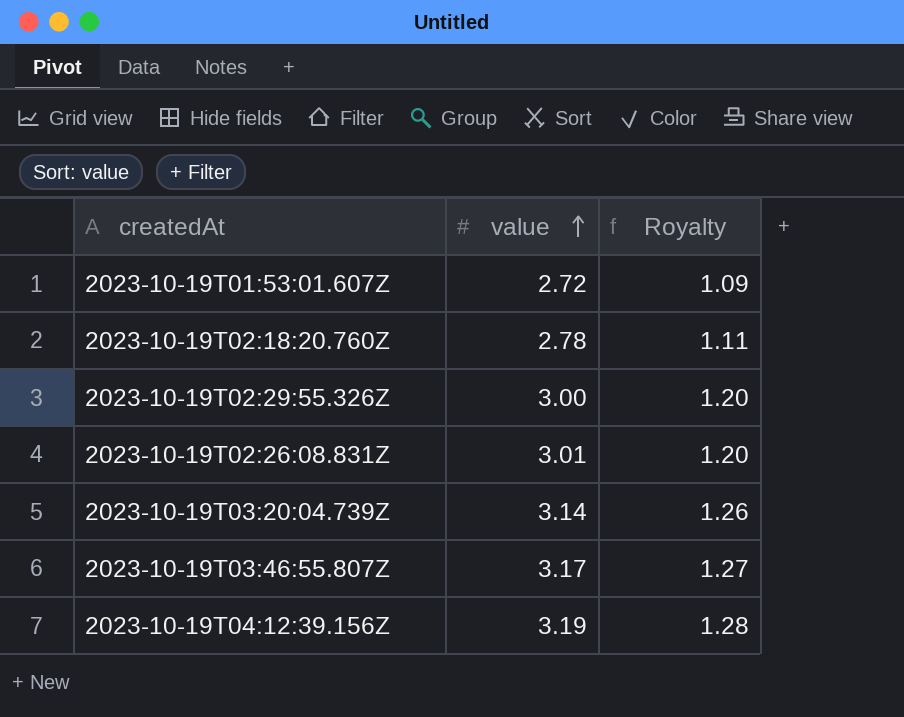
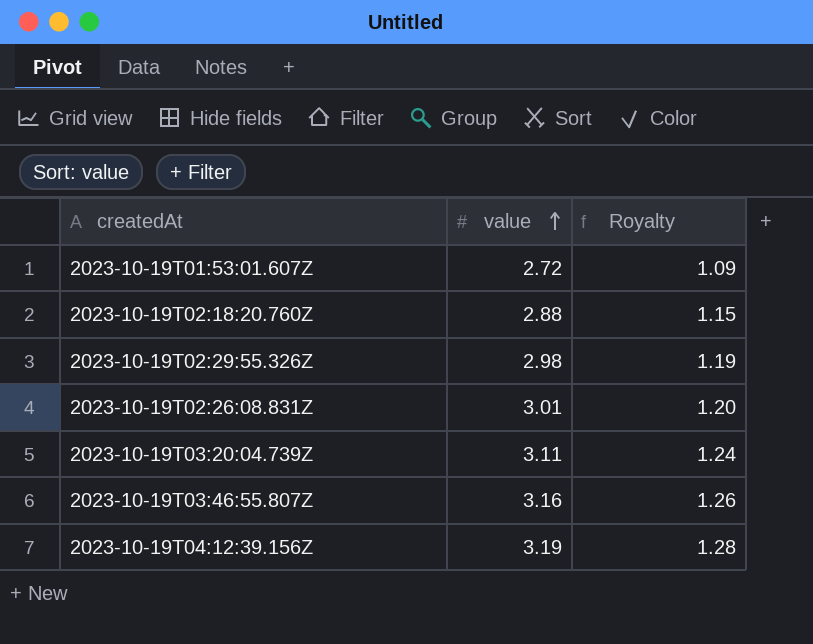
2023-10-19T02:18:20.760Z | value: 2.78 -> 2.88
2023-10-19T02:18:20.760Z | Royalty: 1.11 -> 1.15
2023-10-19T02:29:55.326Z | value: 3.00 -> 2.98
2023-10-19T02:29:55.326Z | Royalty: 1.20 -> 1.19
2023-10-19T03:20:04.739Z | value: 3.14 -> 3.11
2023-10-19T03:20:04.739Z | Royalty: 1.26 -> 1.24
2023-10-19T03:46:55.807Z | value: 3.17 -> 3.16
2023-10-19T03:46:55.807Z | Royalty: 1.27 -> 1.26

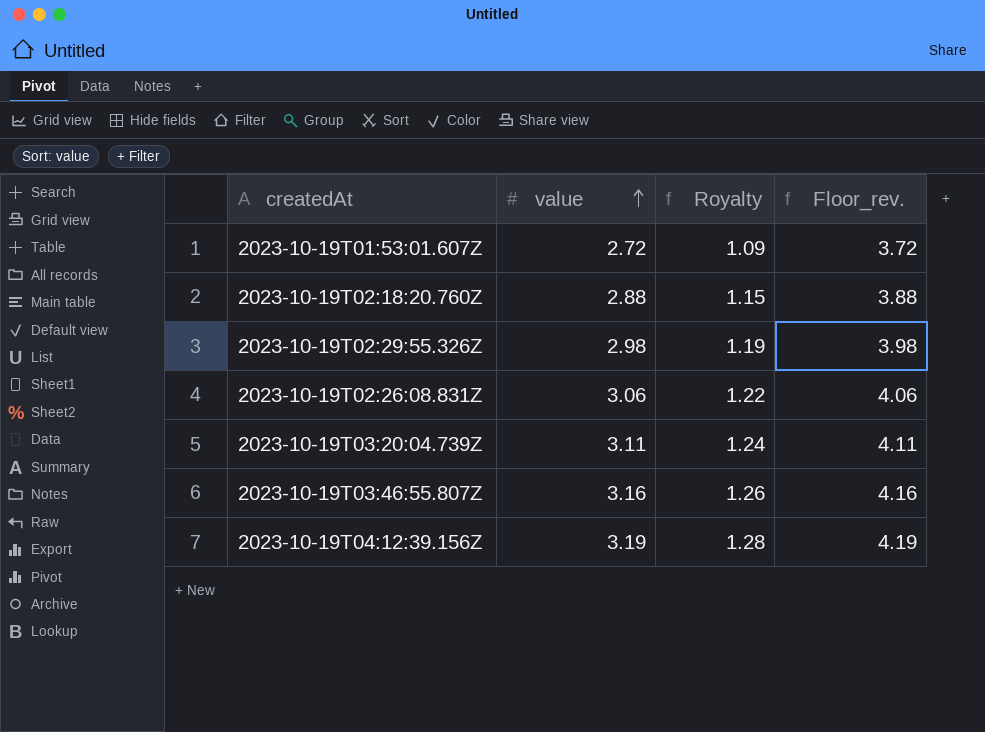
column Floor_rev. | formula: none -> [value] + 1
2023-10-19T02:26:08.831Z | value: 3.01 -> 3.06
2023-10-19T02:26:08.831Z | Royalty: 1.20 -> 1.22

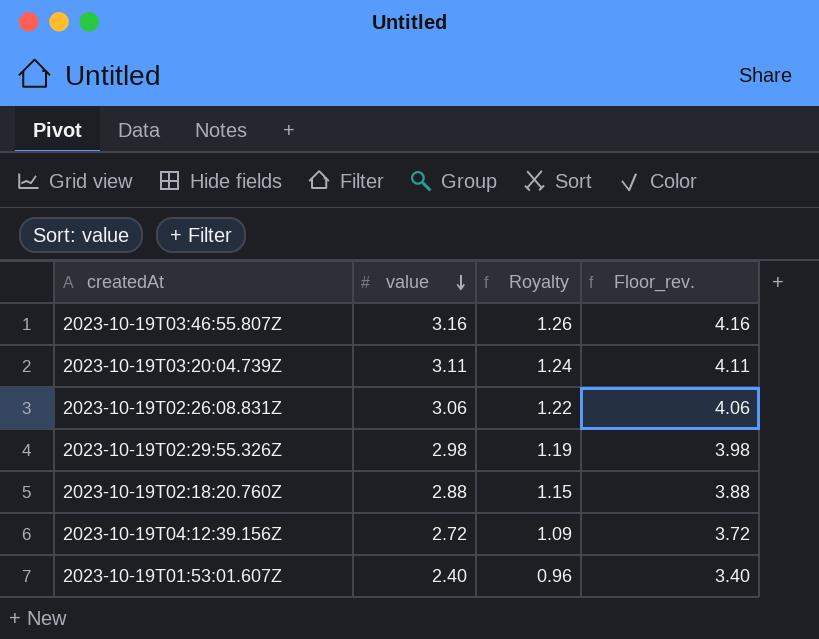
row order: value ascending -> value descending
2023-10-19T04:12:39.156Z | value: 3.19 -> 2.72
2023-10-19T04:12:39.156Z | Royalty: 1.28 -> 1.09
2023-10-19T04:12:39.156Z | Floor_rev.: 4.19 -> 3.72
2023-10-19T01:53:01.607Z | value: 2.72 -> 2.40
2023-10-19T01:53:01.607Z | Royalty: 1.09 -> 0.96
2023-10-19T01:53:01.607Z | Floor_rev.: 3.72 -> 3.40

